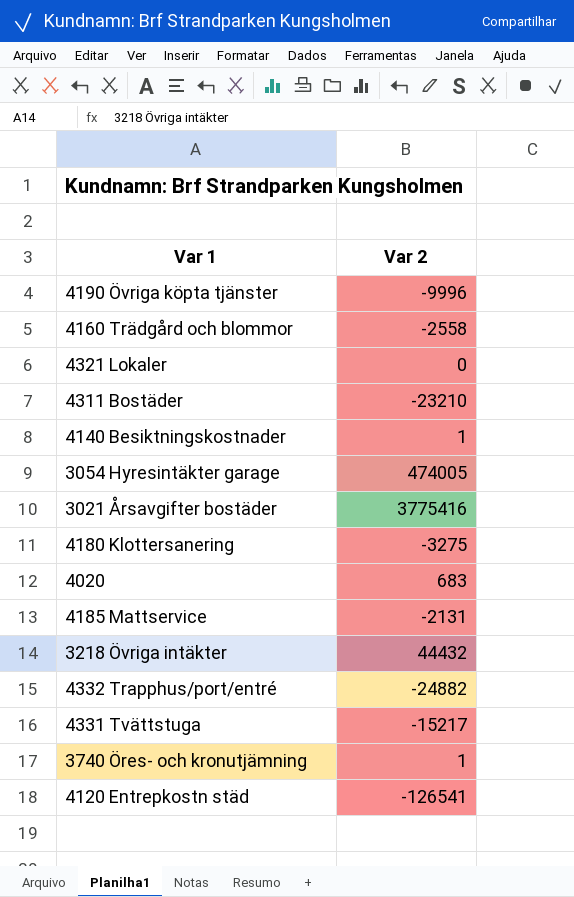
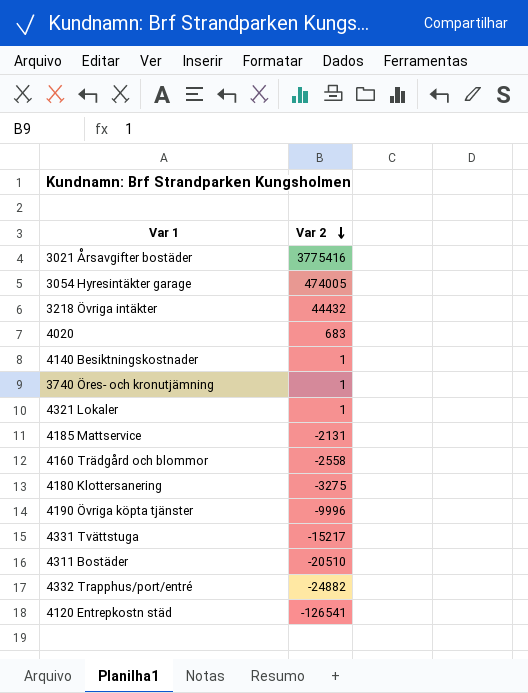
row order: none -> Var 2 descending
4321 Lokaler | Var 2: 0 -> 1
4311 Bostäder | Var 2: -23210 -> -20510

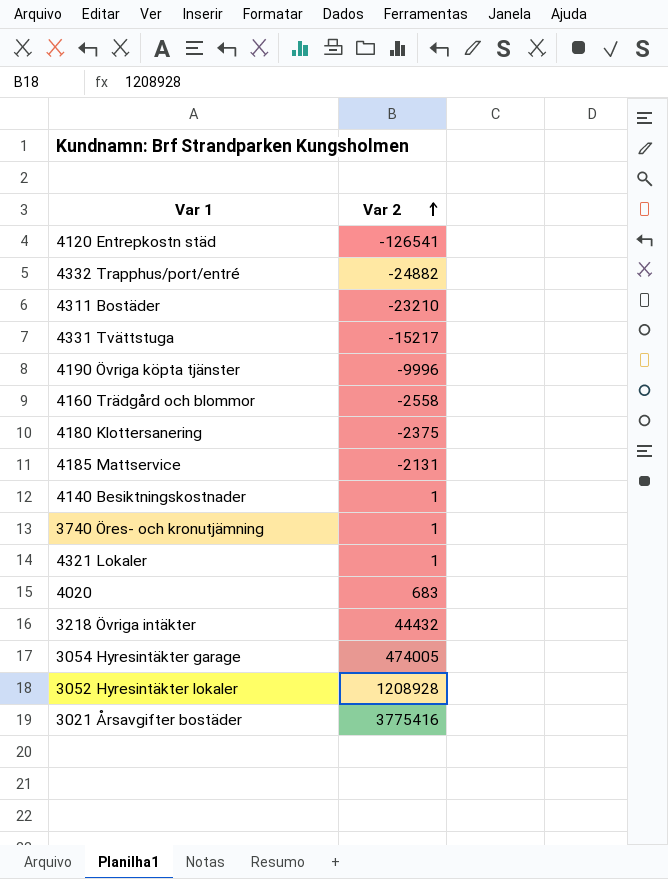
row order: Var 2 descending -> Var 2 ascending
4311 Bostäder | Var 2: -20510 -> -23210
4180 Klottersanering | Var 2: -3275 -> -2375
row 3052 Hyresintäkter lokaler: none -> 1208928

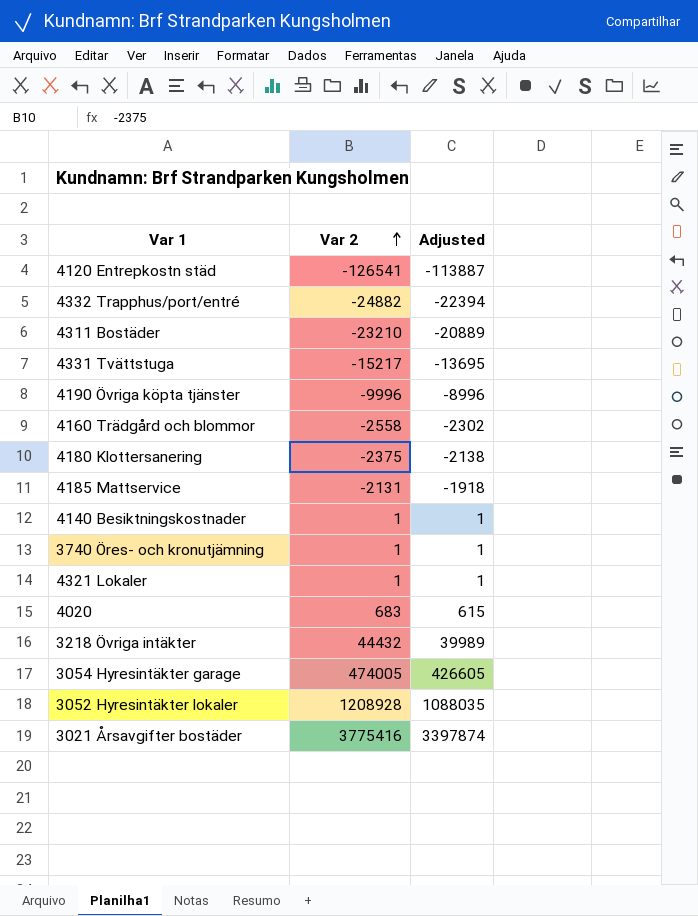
column Adjusted | formula: none -> [Var 2] * 0.9

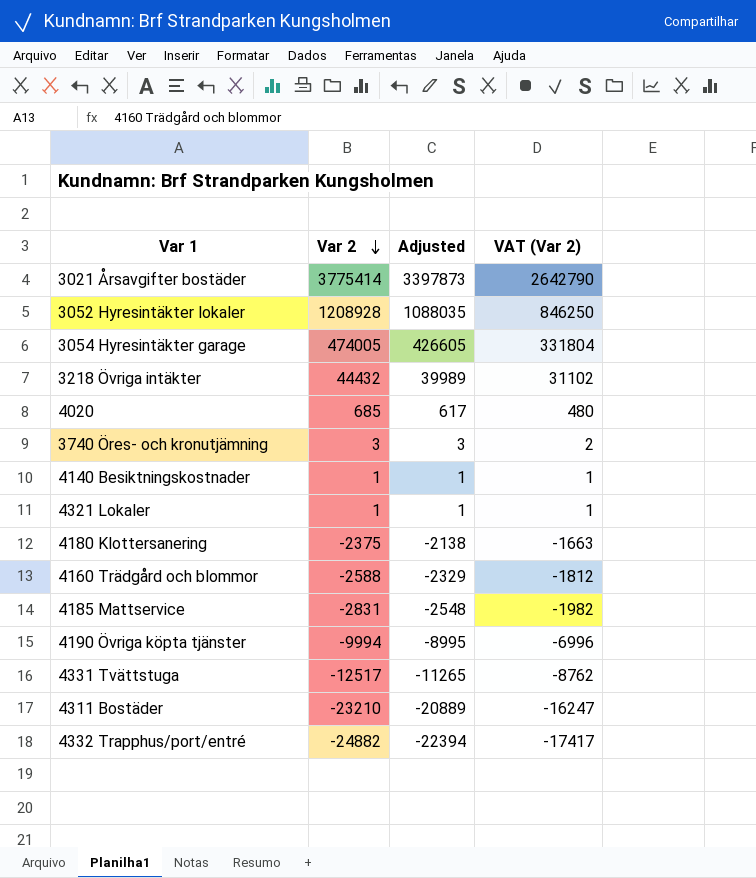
row order: Var 2 ascending -> Var 2 descending
column VAT (Var 2) | formula: none -> [Var 2] * 0.7
row 4120 Entrepkostn städ: -126541 | -113887 -> none
3021 Årsavgifter bostäder | Var 2: 3775416 -> 3775414
3021 Årsavgifter bostäder | Adjusted: 3397874 -> 3397873
4020 | Var 2: 683 -> 685
4020 | Adjusted: 615 -> 617
3740 Öres- och kronutjämning | Var 2: 1 -> 3
3740 Öres- och kronutjämning | Adjusted: 1 -> 3
4160 Trädgård och blommor | Var 2: -2558 -> -2588
4160 Trädgård och blommor | Adjusted: -2302 -> -2329
4185 Mattservice | Var 2: -2131 -> -2831
4185 Mattservice | Adjusted: -1918 -> -2548
4190 Övriga köpta tjänster | Var 2: -9996 -> -9994
4190 Övriga köpta tjänster | Adjusted: -8996 -> -8995
4331 Tvättstuga | Var 2: -15217 -> -12517
4331 Tvättstuga | Adjusted: -13695 -> -11265

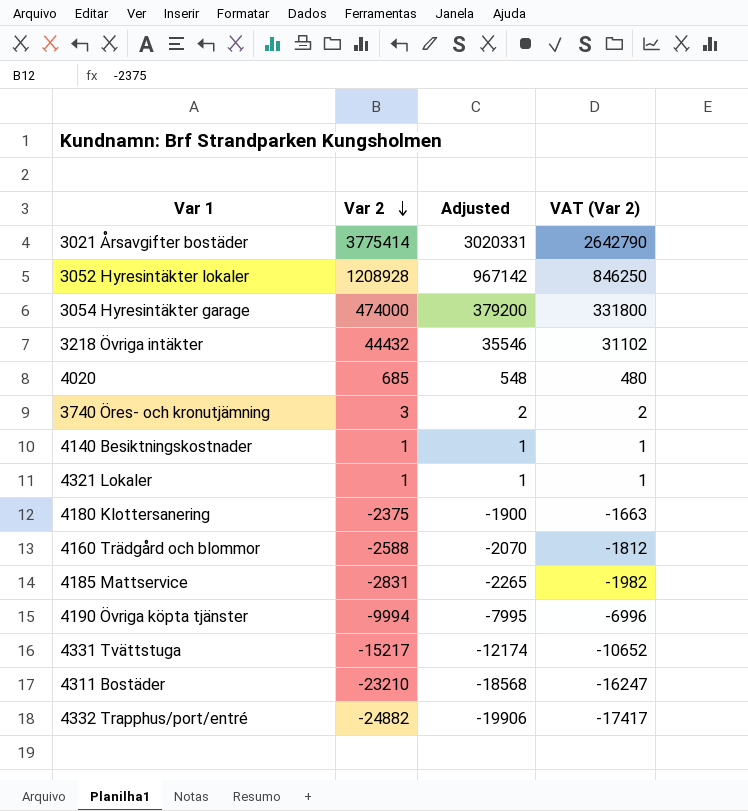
column Adjusted | formula: [Var 2] * 0.9 -> [Var 2] * 0.8
3054 Hyresintäkter garage | Var 2: 474005 -> 474000
3054 Hyresintäkter garage | VAT (Var 2): 331804 -> 331800
4331 Tvättstuga | Var 2: -12517 -> -15217
4331 Tvättstuga | VAT (Var 2): -8762 -> -10652

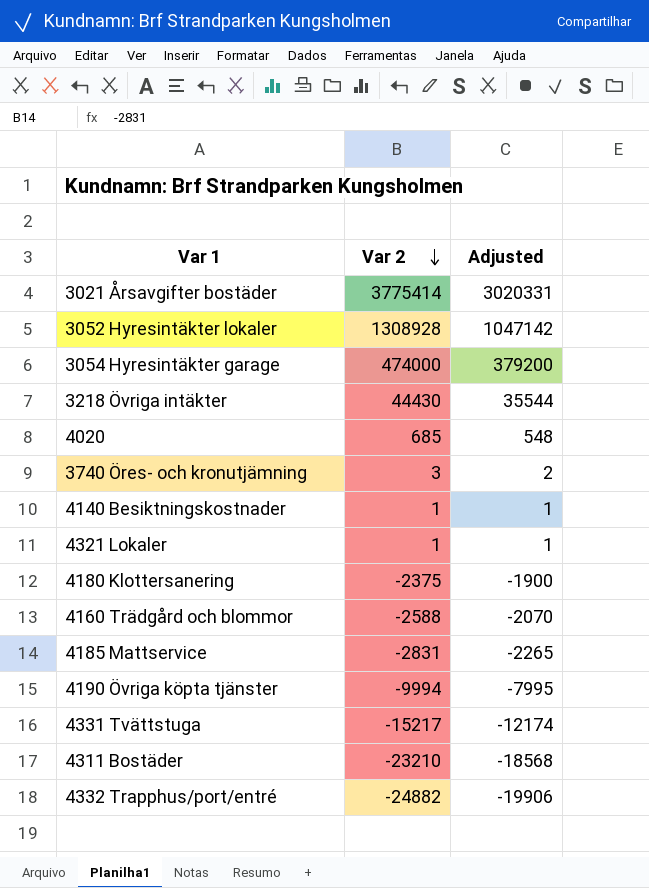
column VAT (Var 2) | formula: [Var 2] * 0.7 -> none
3052 Hyresintäkter lokaler | Var 2: 1208928 -> 1308928
3052 Hyresintäkter lokaler | Adjusted: 967142 -> 1047142
3218 Övriga intäkter | Var 2: 44432 -> 44430
3218 Övriga intäkter | Adjusted: 35546 -> 35544

